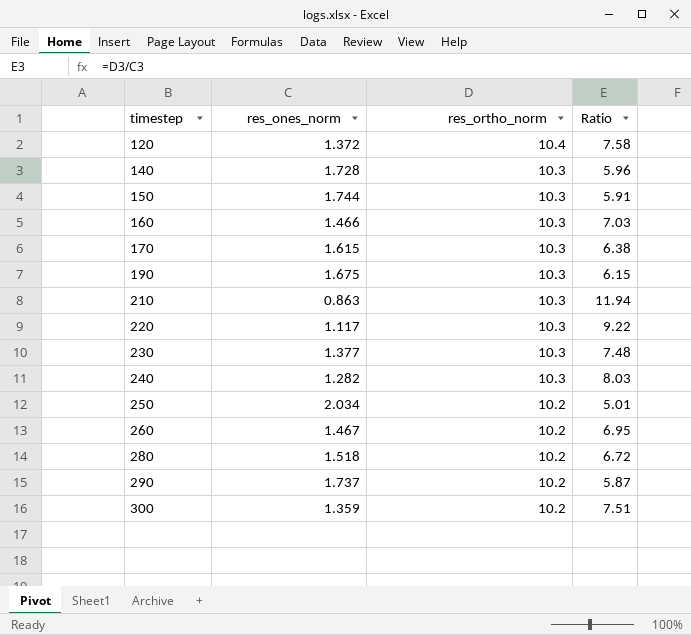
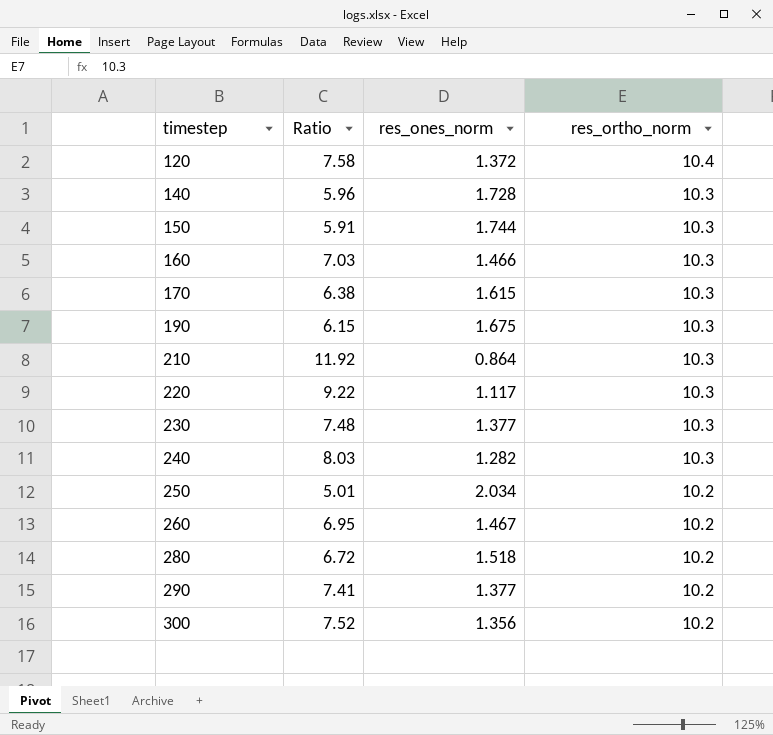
column Ratio | position: 4 -> 2
210 | Ratio: 11.94 -> 11.92
210 | res_ones_norm: 0.863 -> 0.864
290 | Ratio: 5.87 -> 7.41
290 | res_ones_norm: 1.737 -> 1.377
300 | Ratio: 7.51 -> 7.52
300 | res_ones_norm: 1.359 -> 1.356

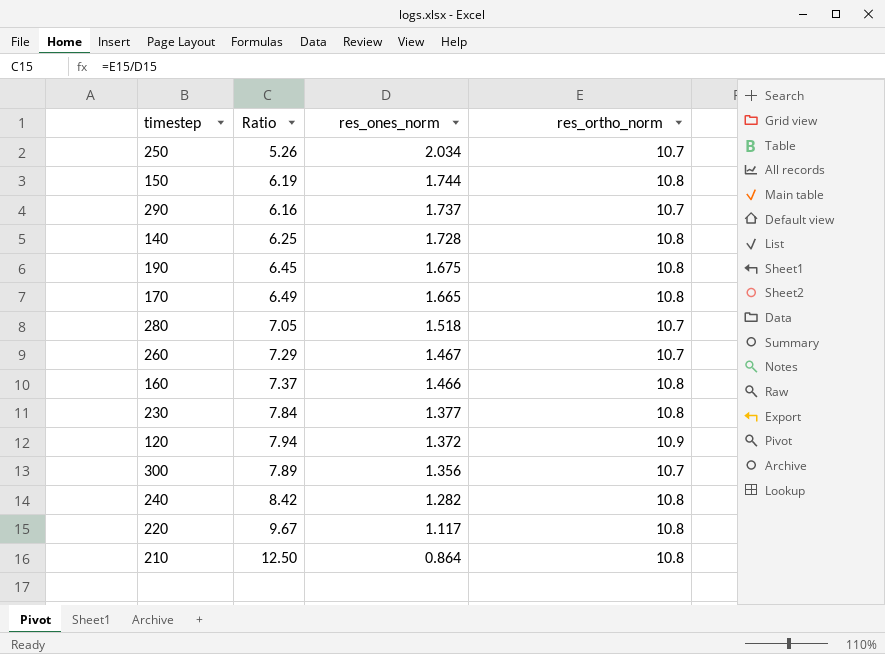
row order: timestep ascending -> res_ones_norm descending
250 | Ratio: 5.01 -> 5.26
250 | res_ortho_norm: 10.2 -> 10.7
150 | Ratio: 5.91 -> 6.19
150 | res_ortho_norm: 10.3 -> 10.8
290 | Ratio: 7.41 -> 6.16
290 | res_ones_norm: 1.377 -> 1.737
290 | res_ortho_norm: 10.2 -> 10.7
140 | Ratio: 5.96 -> 6.25
140 | res_ortho_norm: 10.3 -> 10.8
190 | Ratio: 6.15 -> 6.45
190 | res_ortho_norm: 10.3 -> 10.8
170 | Ratio: 6.38 -> 6.49
170 | res_ones_norm: 1.615 -> 1.665
170 | res_ortho_norm: 10.3 -> 10.8
280 | Ratio: 6.72 -> 7.05
280 | res_ortho_norm: 10.2 -> 10.7
260 | Ratio: 6.95 -> 7.29
260 | res_ortho_norm: 10.2 -> 10.7
160 | Ratio: 7.03 -> 7.37
160 | res_ortho_norm: 10.3 -> 10.8
230 | Ratio: 7.48 -> 7.84
230 | res_ortho_norm: 10.3 -> 10.8
120 | Ratio: 7.58 -> 7.94
120 | res_ortho_norm: 10.4 -> 10.9
300 | Ratio: 7.52 -> 7.89
300 | res_ortho_norm: 10.2 -> 10.7
240 | Ratio: 8.03 -> 8.42
240 | res_ortho_norm: 10.3 -> 10.8
220 | Ratio: 9.22 -> 9.67
220 | res_ortho_norm: 10.3 -> 10.8
210 | Ratio: 11.92 -> 12.50
210 | res_ortho_norm: 10.3 -> 10.8

